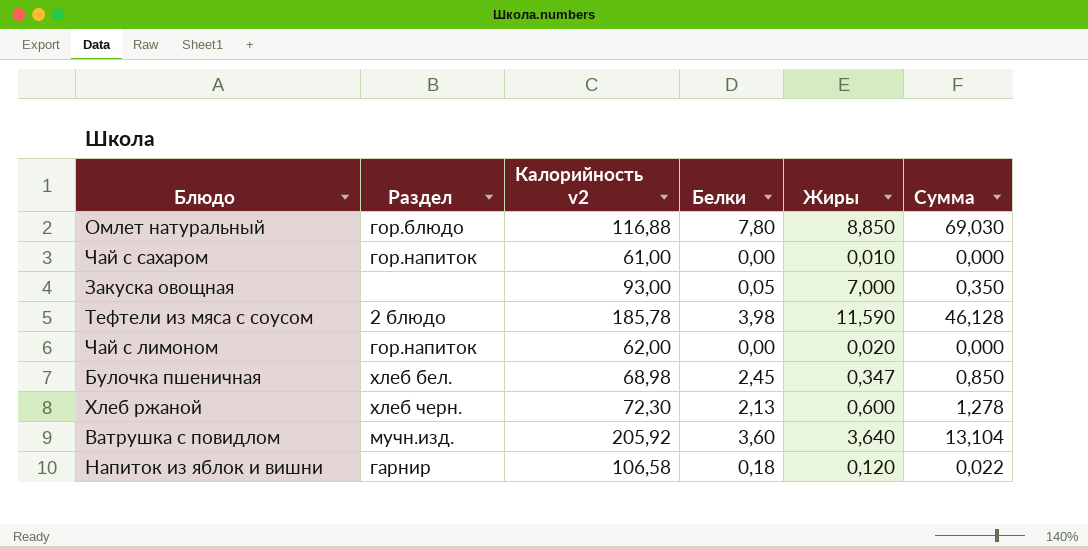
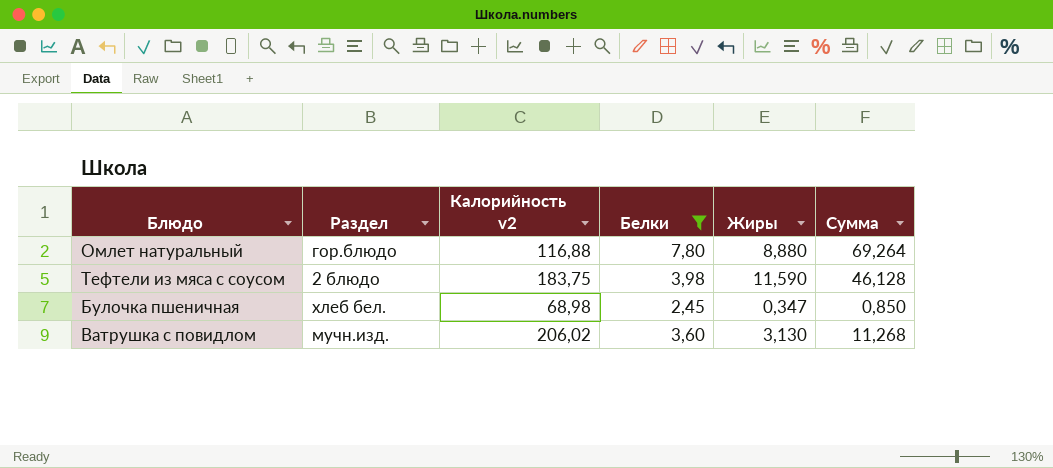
filter: none -> Белки >= 2,45
Омлет натуральный | Жиры: 8,850 -> 8,880
Омлет натуральный | Сумма: 69,030 -> 69,264
Тефтели из мяса с соусом | Калорийность v2: 185,78 -> 183,75
Ватрушка с повидлом | Калорийность v2: 205,92 -> 206,02
Ватрушка с повидлом | Жиры: 3,640 -> 3,130
Ватрушка с повидлом | Сумма: 13,104 -> 11,268

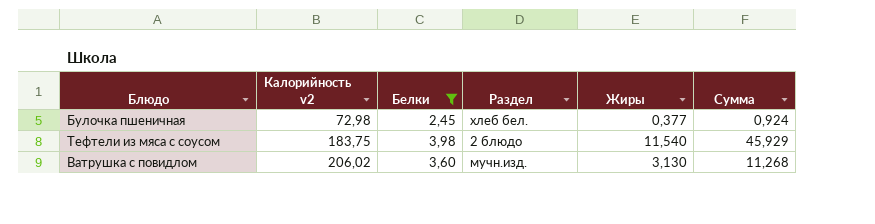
row order: none -> Калорийность v2 ascending
column Раздел | position: 2 -> 4
row Омлет натуральный: гор.блюдо | 116,88 | 7,80 | 8,880 | 69,264 -> none
Булочка пшеничная | Калорийность v2: 68,98 -> 72,98
Булочка пшеничная | Жиры: 0,347 -> 0,377
Булочка пшеничная | Сумма: 0,850 -> 0,924
Тефтели из мяса с соусом | Жиры: 11,590 -> 11,540
Тефтели из мяса с соусом | Сумма: 46,128 -> 45,929

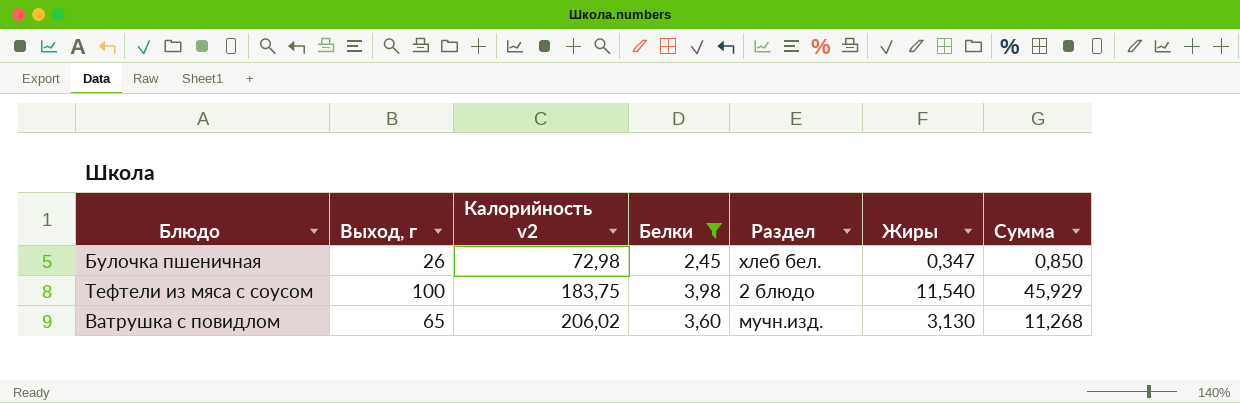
column Выход, г | position: none -> 2
Булочка пшеничная | Жиры: 0,377 -> 0,347
Булочка пшеничная | Сумма: 0,924 -> 0,850

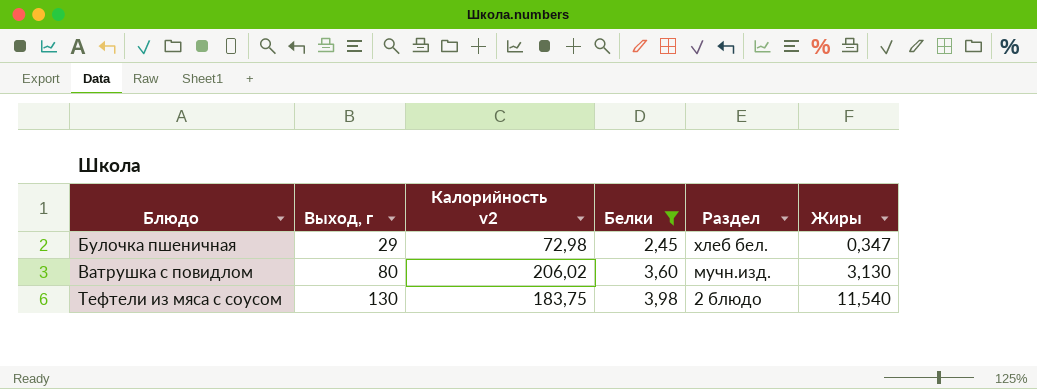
row order: Калорийность v2 ascending -> Блюдо ascending
column Сумма | formula: [Белки] * [Жиры] -> none
Булочка пшеничная | Выход, г: 26 -> 29
Ватрушка с повидлом | Выход, г: 65 -> 80
Тефтели из мяса с соусом | Выход, г: 100 -> 130

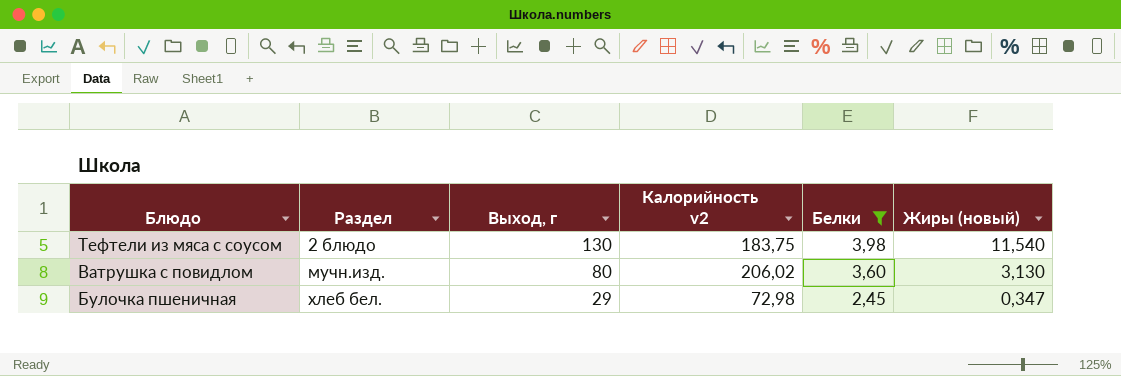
row order: Блюдо ascending -> Блюдо descending
column Раздел | position: 5 -> 2
column name: Жиры -> Жиры (новый)

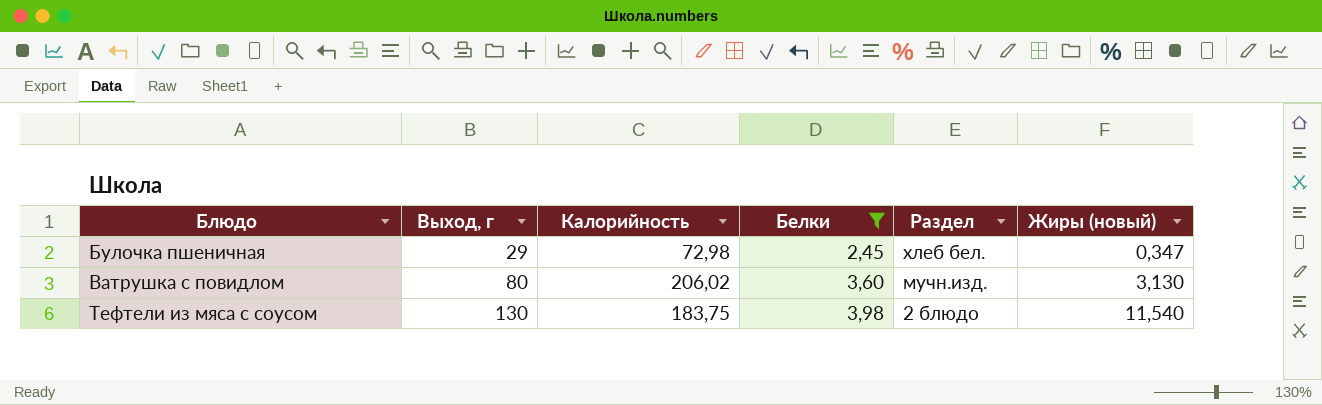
row order: Блюдо descending -> Блюдо ascending
column name: Калорийность v2 -> Калорийность
column Раздел | position: 2 -> 5

